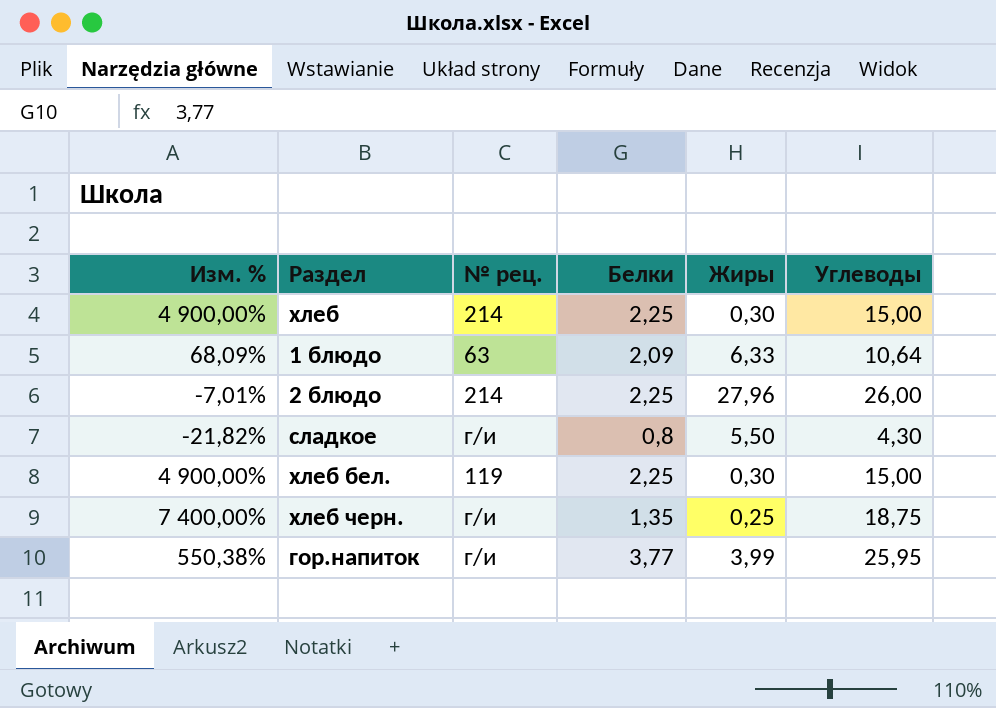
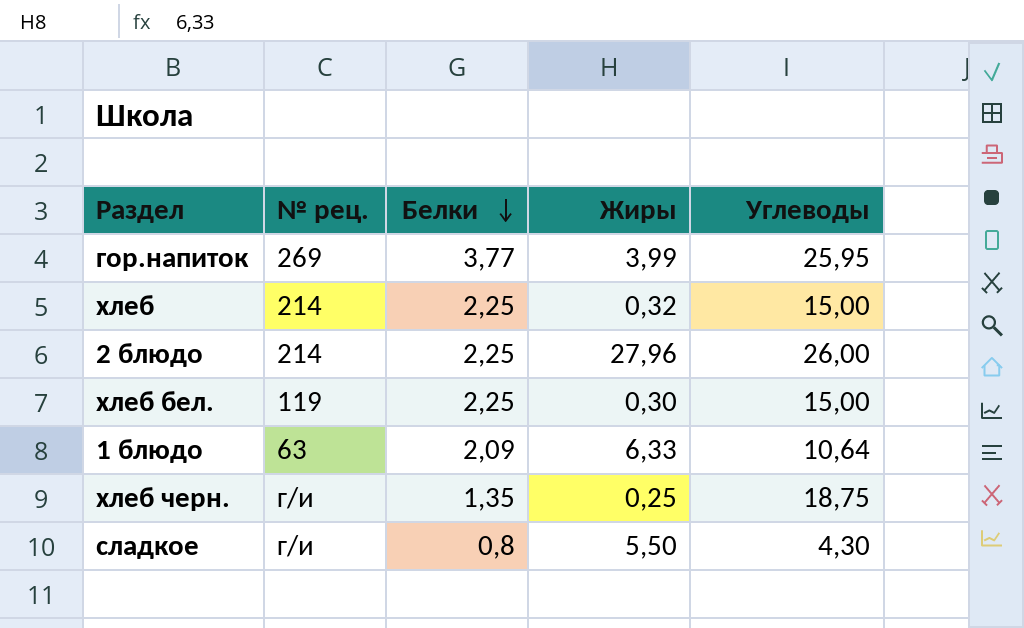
row order: none -> Белки descending
column Изм. % | formula: ([Углеводы] - [Жиры]) / [Жиры] -> none
гор.напиток | № рец.: г/и -> 269
хлеб | Жиры: 0,30 -> 0,32

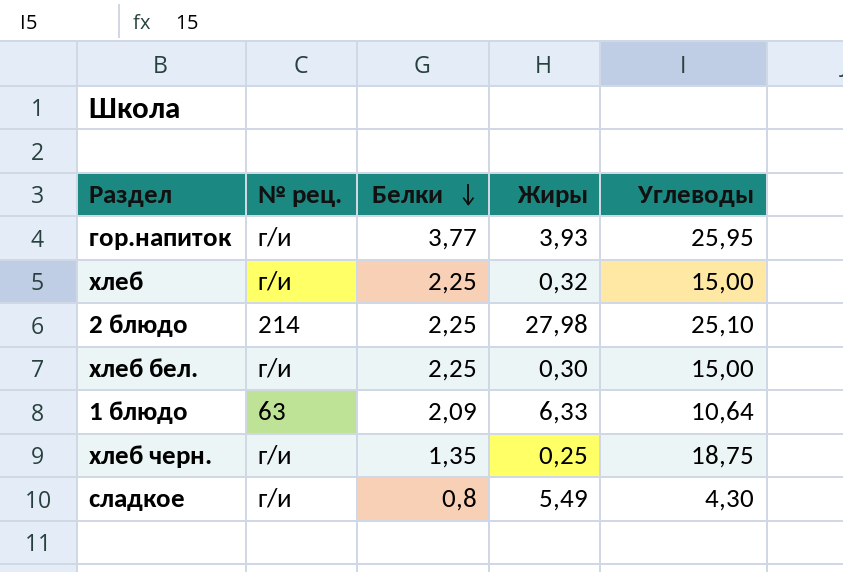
гор.напиток | № рец.: 269 -> г/и
гор.напиток | Жиры: 3,99 -> 3,93
хлеб | № рец.: 214 -> г/и
2 блюдо | Жиры: 27,96 -> 27,98
2 блюдо | Углеводы: 26,00 -> 25,10
хлеб бел. | № рец.: 119 -> г/и
сладкое | Жиры: 5,50 -> 5,49

